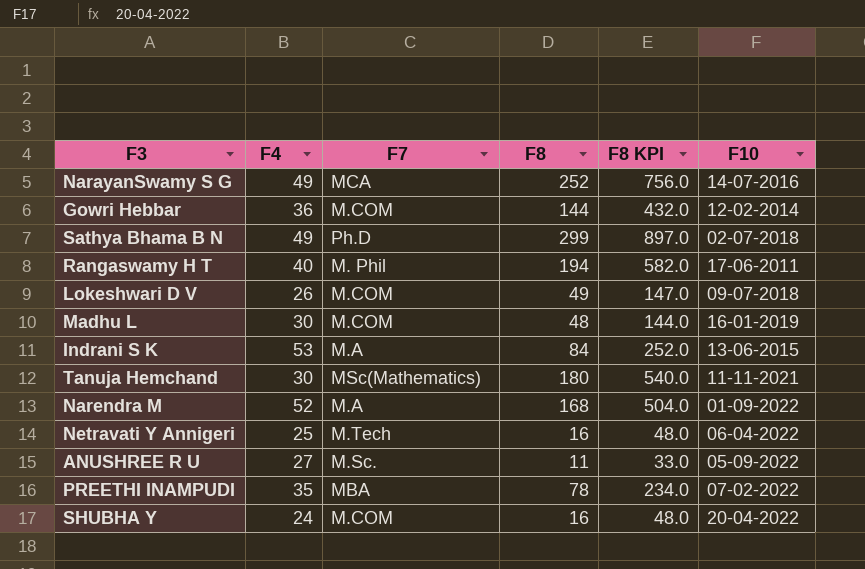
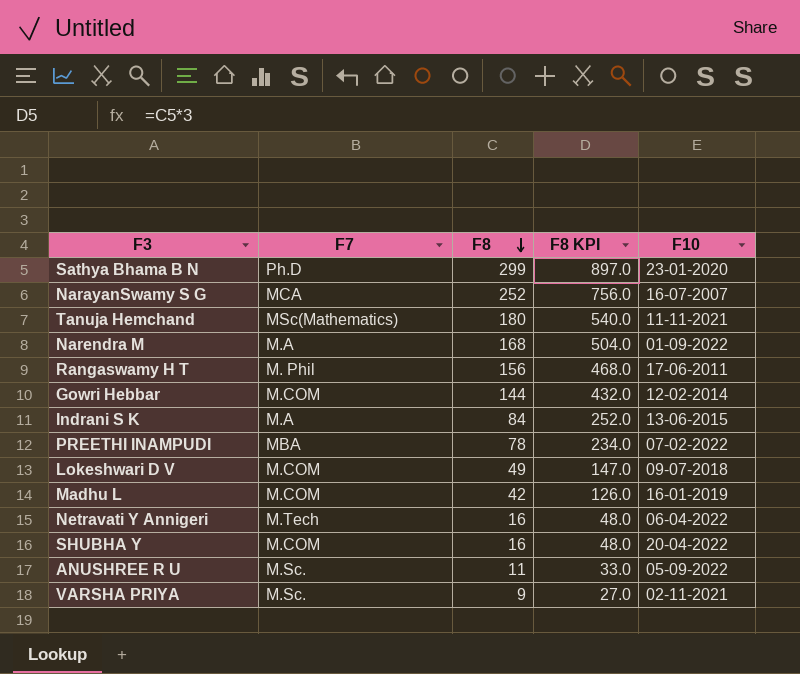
row order: none -> F8 descending
column F4 | position: 2 -> none
Sathya Bhama B N | F10: 02-07-2018 -> 23-01-2020
NarayanSwamy S G | F10: 14-07-2016 -> 16-07-2007
Rangaswamy H T | F8: 194 -> 156
Rangaswamy H T | F8 KPI: 582.0 -> 468.0
Madhu L | F8: 48 -> 42
Madhu L | F8 KPI: 144.0 -> 126.0
row VARSHA PRIYA: none -> M.Sc. | 9 | 27.0 | 02-11-2021

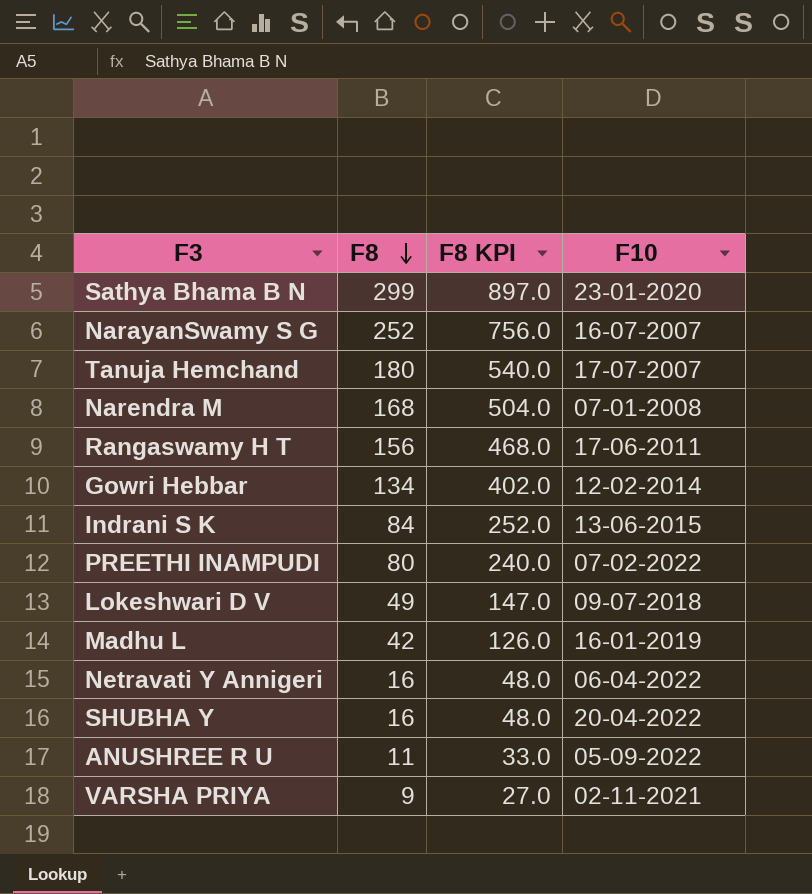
column F7 | position: 2 -> none
Tanuja Hemchand | F10: 11-11-2021 -> 17-07-2007
Narendra M | F10: 01-09-2022 -> 07-01-2008
Gowri Hebbar | F8: 144 -> 134
Gowri Hebbar | F8 KPI: 432.0 -> 402.0
PREETHI INAMPUDI | F8: 78 -> 80
PREETHI INAMPUDI | F8 KPI: 234.0 -> 240.0

